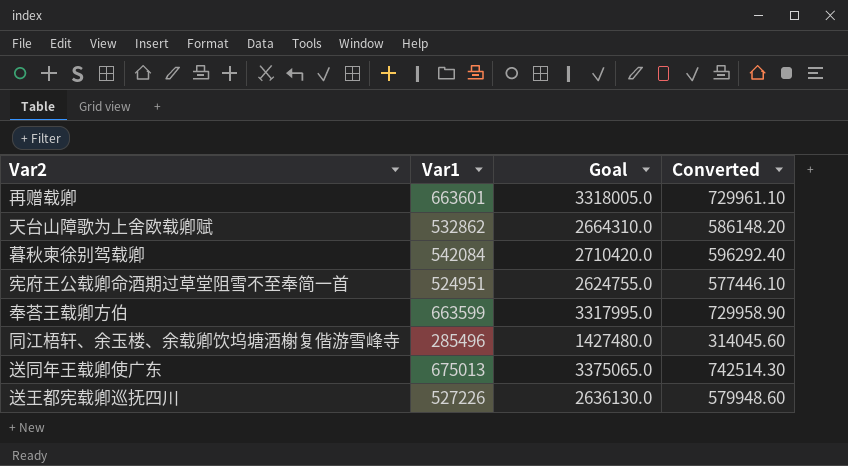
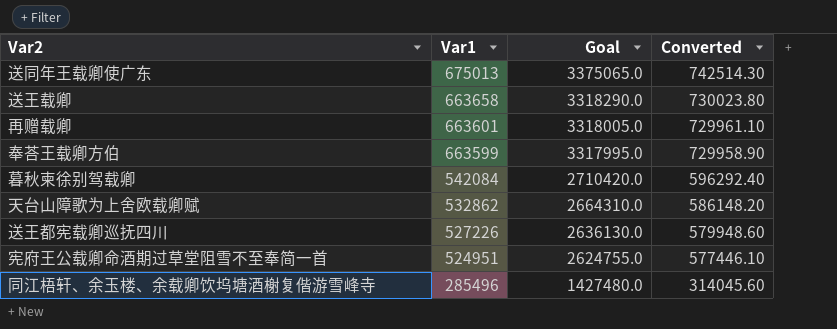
row order: none -> Var1 descending
row 送王载卿: none -> 663658 | 3318290.0 | 730023.80

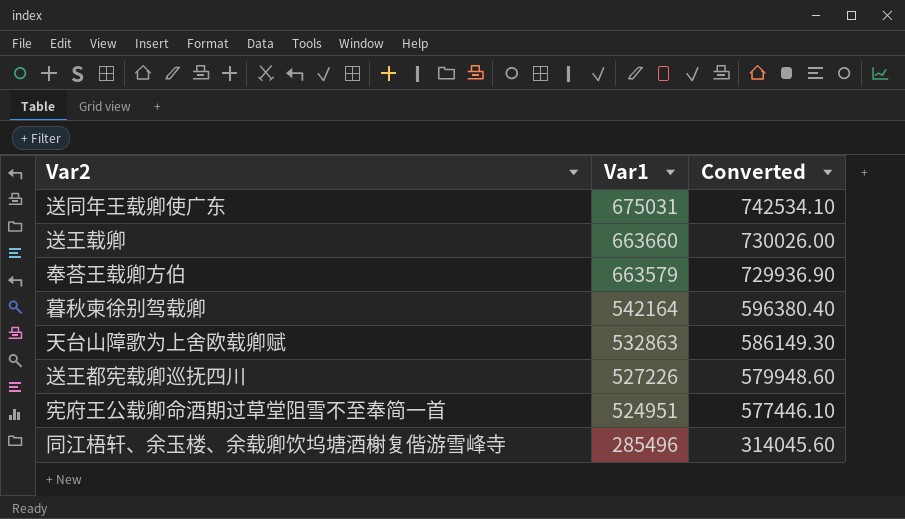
column Goal | formula: [Var1] * 5 -> none
row 再赠载卿: 663601 | 3318005.0 | 729961.10 -> none
送同年王载卿使广东 | Var1: 675013 -> 675031
送同年王载卿使广东 | Converted: 742514.30 -> 742534.10
送王载卿 | Var1: 663658 -> 663660
送王载卿 | Converted: 730023.80 -> 730026.00
奉荅王载卿方伯 | Var1: 663599 -> 663579
奉荅王载卿方伯 | Converted: 729958.90 -> 729936.90
暮秋柬徐别驾载卿 | Var1: 542084 -> 542164
暮秋柬徐别驾载卿 | Converted: 596292.40 -> 596380.40
天台山障歌为上舍欧载卿赋 | Var1: 532862 -> 532863
天台山障歌为上舍欧载卿赋 | Converted: 586148.20 -> 586149.30

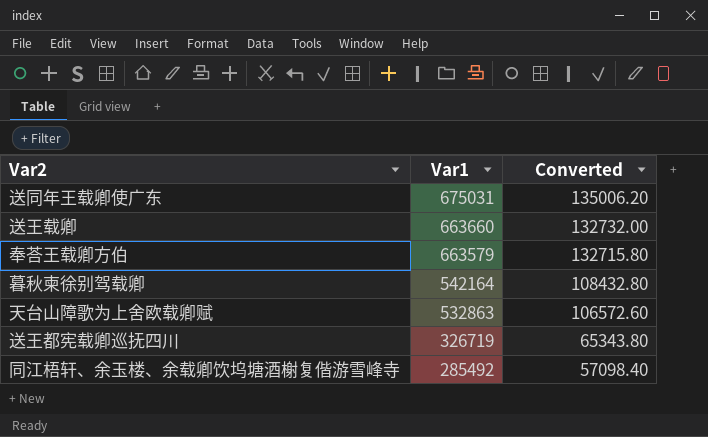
column Converted | formula: [Var1] * 1.1 -> [Var1] * 0.2
row 宪府王公载卿命酒期过草堂阻雪不至奉简一首: 524951 | 577446.10 -> none
送王都宪载卿巡抚四川 | Var1: 527226 -> 326719
同江梧轩、余玉楼、余载卿饮坞塘酒榭复偕游雪峰寺 | Var1: 285496 -> 285492

